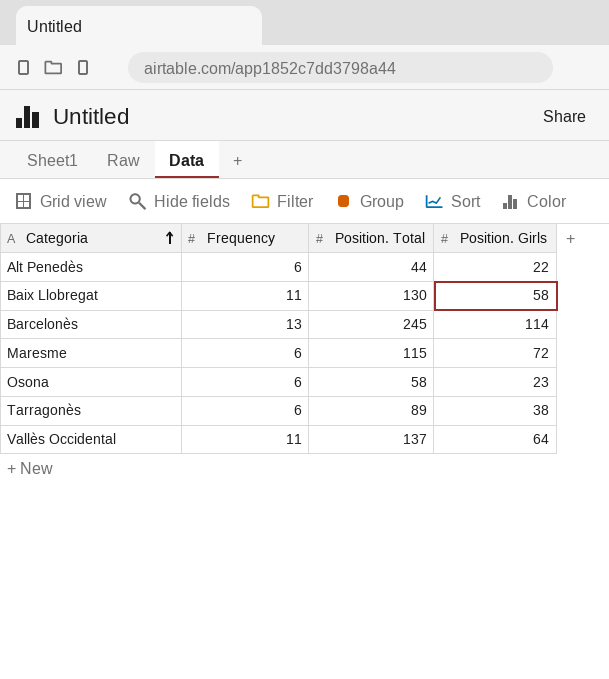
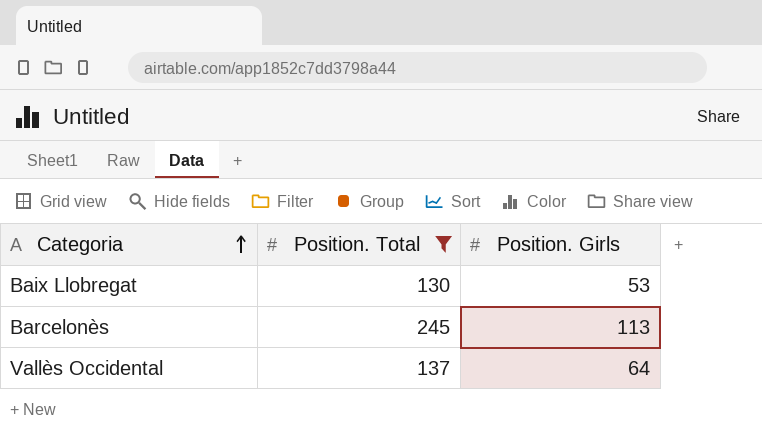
filter: none -> Position. Total >= 130
column Frequency | position: 2 -> none
Baix Llobregat | Position. Girls: 58 -> 53
Barcelonès | Position. Girls: 114 -> 113

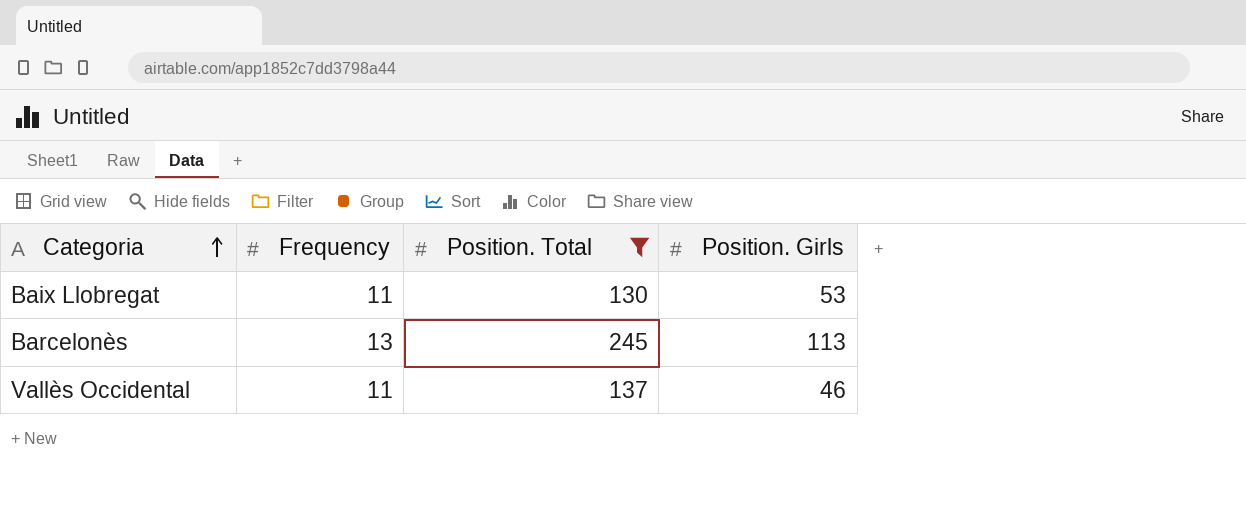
column Frequency | position: none -> 2
Vallès Occidental | Position. Girls: 64 -> 46

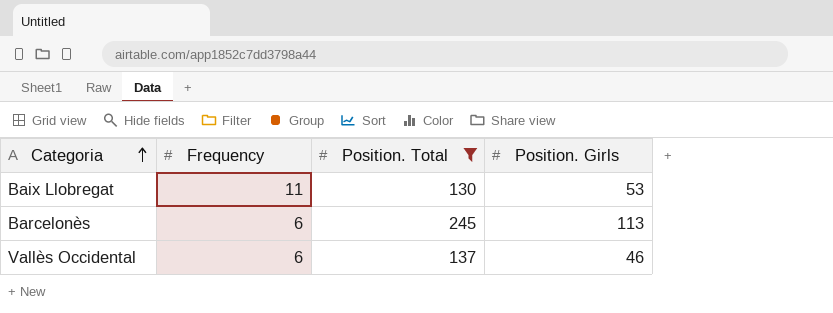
Barcelonès | Frequency: 13 -> 6
Vallès Occidental | Frequency: 11 -> 6

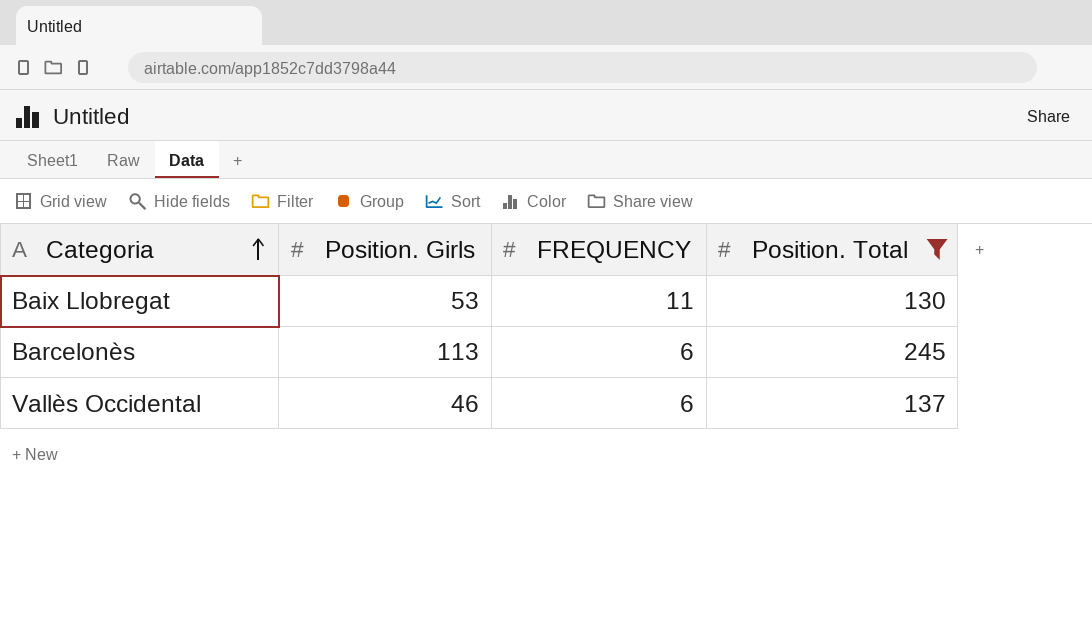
column Position. Girls | position: 4 -> 2
column name: Frequency -> FREQUENCY

